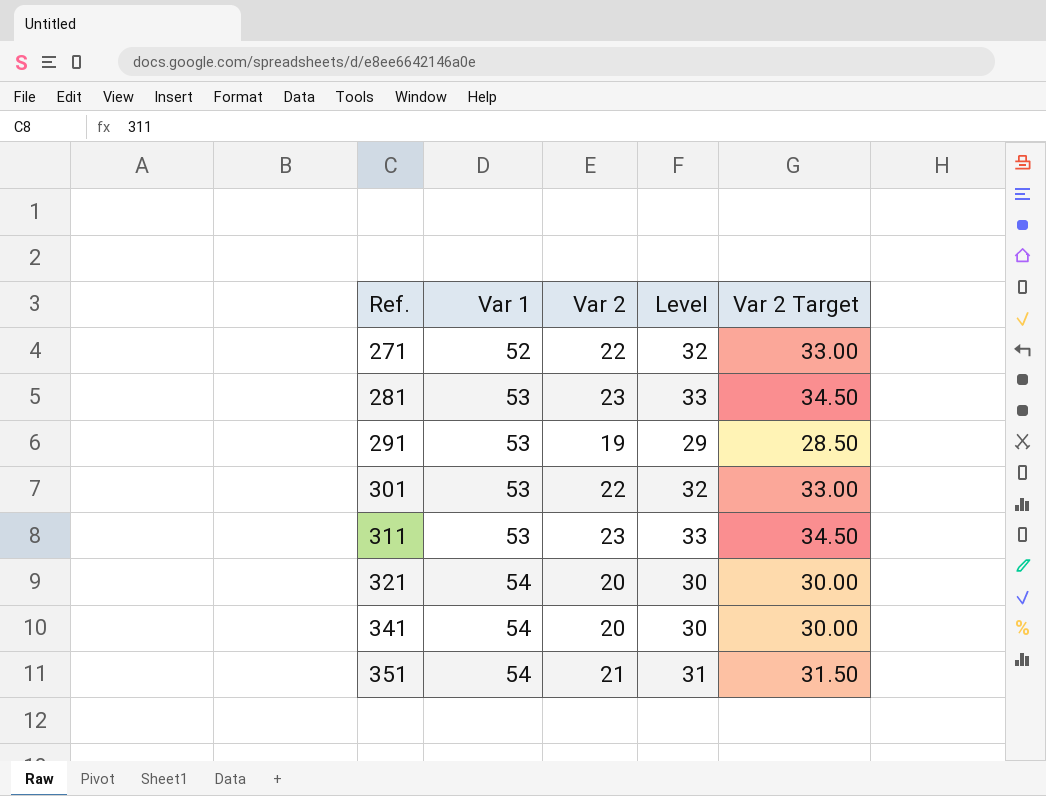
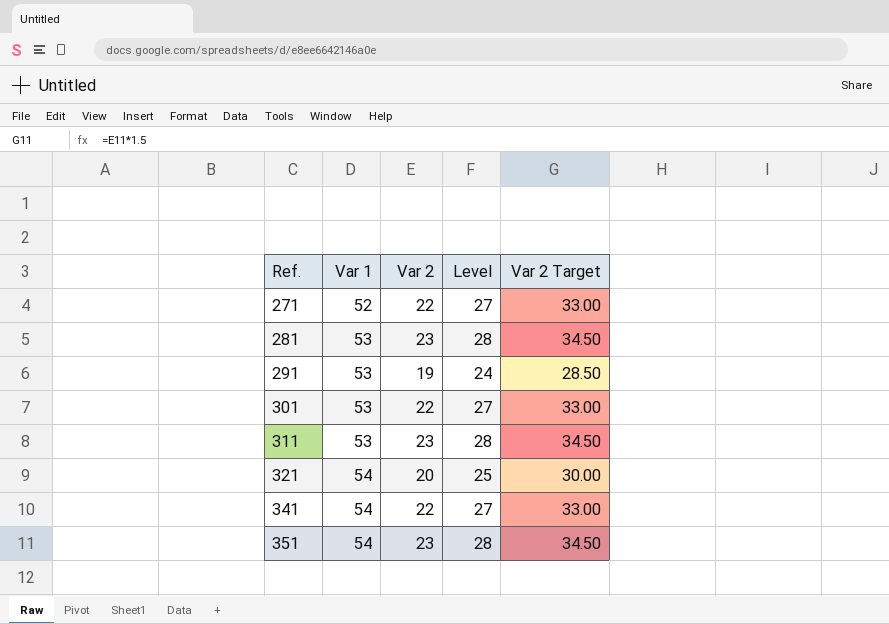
column Level | formula: [Var 2] + 10 -> [Var 2] + 5
341 | Var 2: 20 -> 22
341 | Var 2 Target: 30.00 -> 33.00
351 | Var 2: 21 -> 23
351 | Var 2 Target: 31.50 -> 34.50

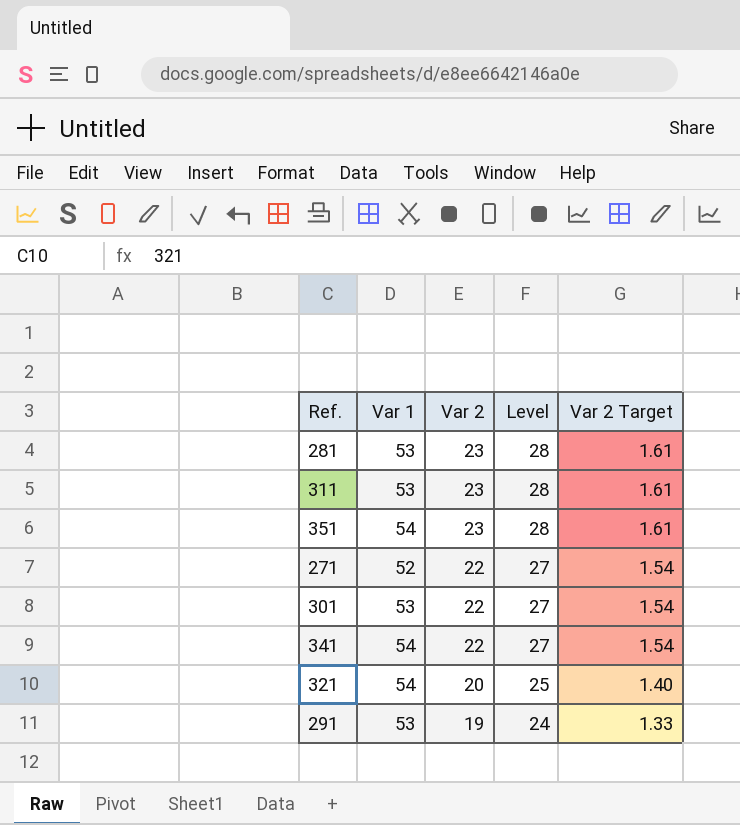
row order: Ref. ascending -> Var 2 descending
column Var 2 Target | formula: [Var 2] * 1.5 -> [Var 2] * 0.07

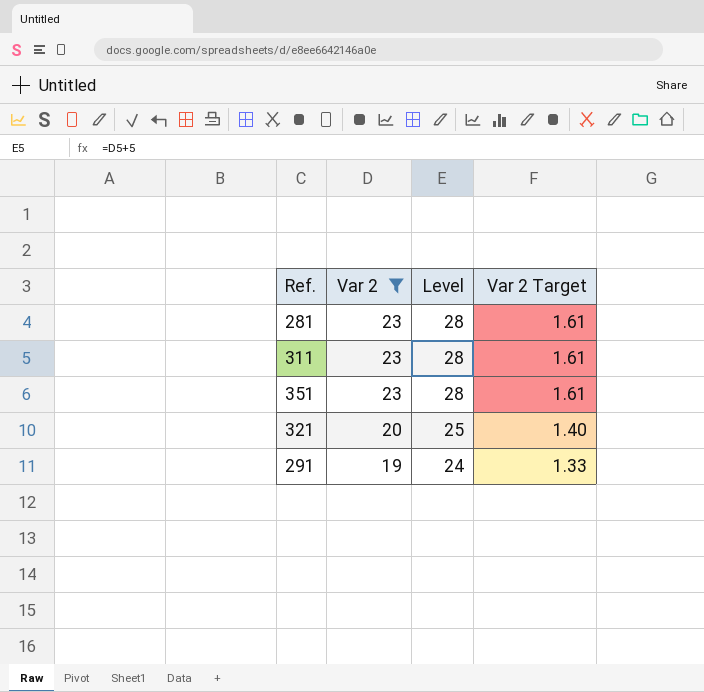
filter: none -> Var 2 != 22
column Var 1 | position: 2 -> none

